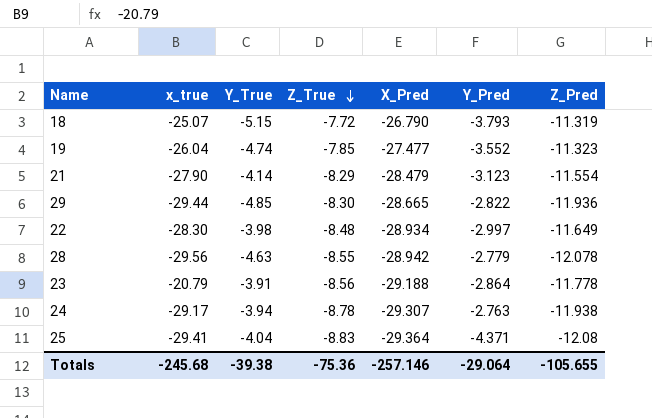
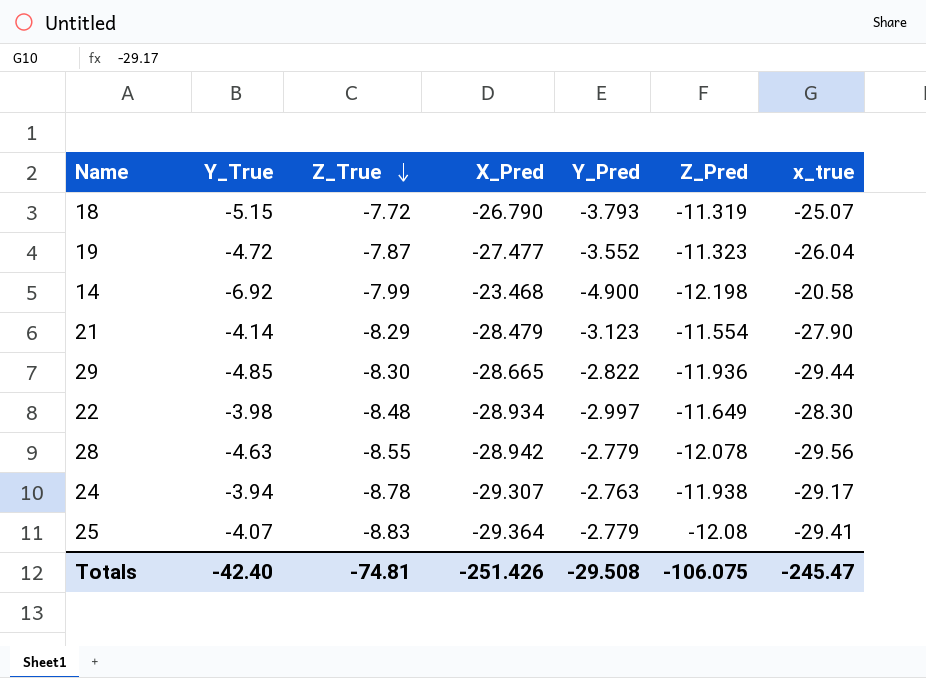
column x_true | position: 2 -> 7
row 23: -20.79 | -3.91 | -8.56 | -29.188 | -2.864 | -11.778 -> none
19 | Y_True: -4.74 -> -4.72
19 | Z_True: -7.85 -> -7.87
row 14: none -> -6.92 | -7.99 | -23.468 | -4.900 | -12.198 | -20.58
25 | Y_True: -4.04 -> -4.07
25 | Y_Pred: -4.371 -> -2.779
Totals | Y_True: -39.38 -> -42.40
Totals | Z_True: -75.36 -> -74.81
Totals | X_Pred: -257.146 -> -251.426
Totals | Y_Pred: -29.064 -> -29.508
Totals | Z_Pred: -105.655 -> -106.075
Totals | x_true: -245.68 -> -245.47

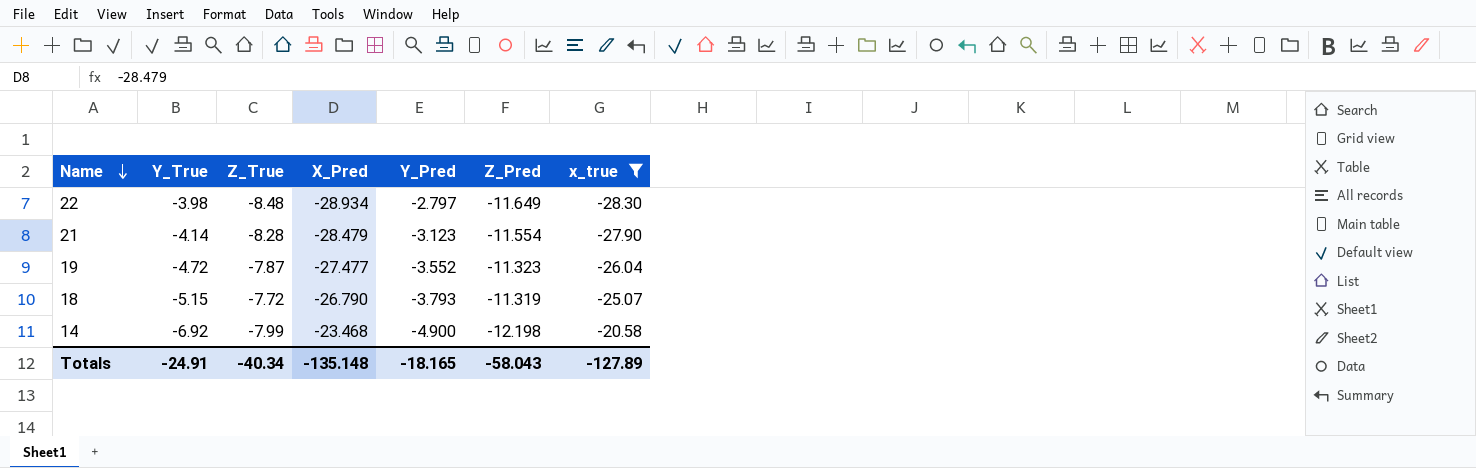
filter: none -> x_true >= -28.30
row order: Z_True descending -> Name descending
22 | Y_Pred: -2.997 -> -2.797
21 | Z_True: -8.29 -> -8.28
Totals | Y_True: -42.40 -> -24.91
Totals | Z_True: -74.81 -> -40.34
Totals | X_Pred: -251.426 -> -135.148
Totals | Y_Pred: -29.508 -> -18.165
Totals | Z_Pred: -106.075 -> -58.043
Totals | x_true: -245.47 -> -127.89

